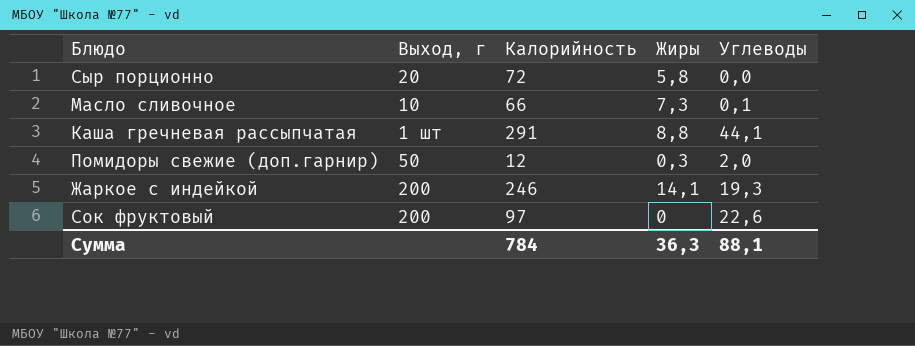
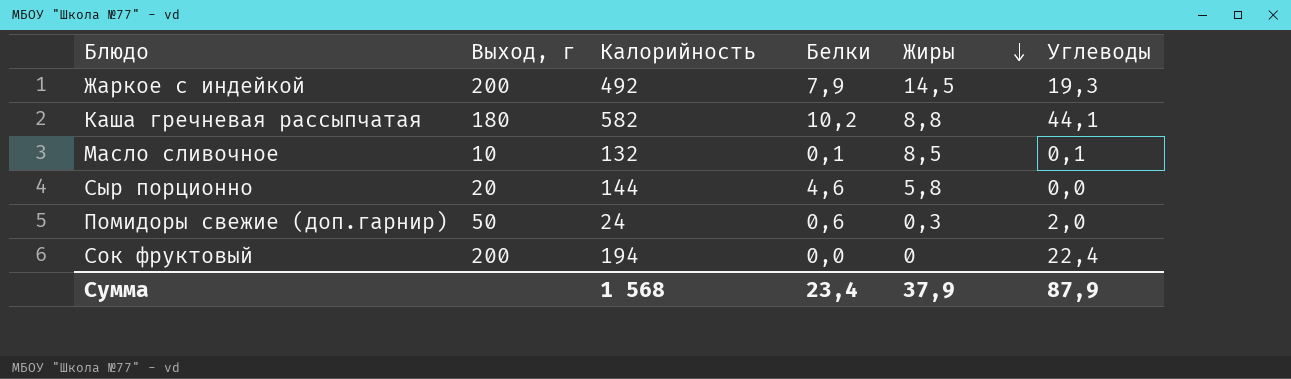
row order: none -> Жиры descending
column Белки | position: none -> 4
Жаркое с индейкой | Калорийность: 246 -> 492
Жаркое с индейкой | Жиры: 14,1 -> 14,5
Каша гречневая рассыпчатая | Выход, г: 1 шт -> 180
Каша гречневая рассыпчатая | Калорийность: 291 -> 582
Масло сливочное | Калорийность: 66 -> 132
Масло сливочное | Жиры: 7,3 -> 8,5
Сыр порционно | Калорийность: 72 -> 144
Помидоры свежие (доп.гарнир) | Калорийность: 12 -> 24
Сок фруктовый | Калорийность: 97 -> 194
Сок фруктовый | Углеводы: 22,6 -> 22,4
Сумма | Калорийность: 784 -> 1 568
Сумма | Жиры: 36,3 -> 37,9
Сумма | Углеводы: 88,1 -> 87,9

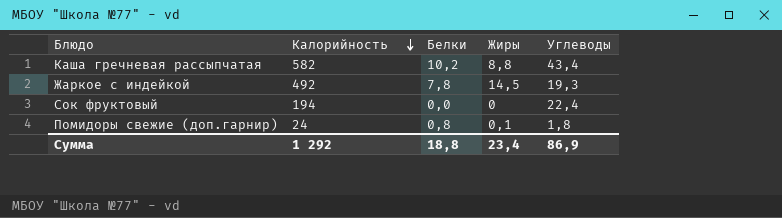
row order: Жиры descending -> Калорийность descending
column Выход, г | position: 2 -> none
row Масло сливочное: 10 | 132 | 0,1 | 8,5 | 0,1 -> none
row Сыр порционно: 20 | 144 | 4,6 | 5,8 | 0,0 -> none
Каша гречневая рассыпчатая | Углеводы: 44,1 -> 43,4
Жаркое с индейкой | Белки: 7,9 -> 7,8
Помидоры свежие (доп.гарнир) | Белки: 0,6 -> 0,8
Помидоры свежие (доп.гарнир) | Жиры: 0,3 -> 0,1
Помидоры свежие (доп.гарнир) | Углеводы: 2,0 -> 1,8
Сумма | Калорийность: 1 568 -> 1 292
Сумма | Белки: 23,4 -> 18,8
Сумма | Жиры: 37,9 -> 23,4
Сумма | Углеводы: 87,9 -> 86,9

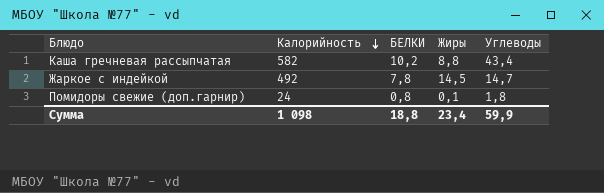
column name: Белки -> БЕЛКИ
row Сок фруктовый: 194 | 0,0 | 0 | 22,4 -> none
Жаркое с индейкой | Углеводы: 19,3 -> 14,7
Сумма | Калорийность: 1 292 -> 1 098
Сумма | Углеводы: 86,9 -> 59,9

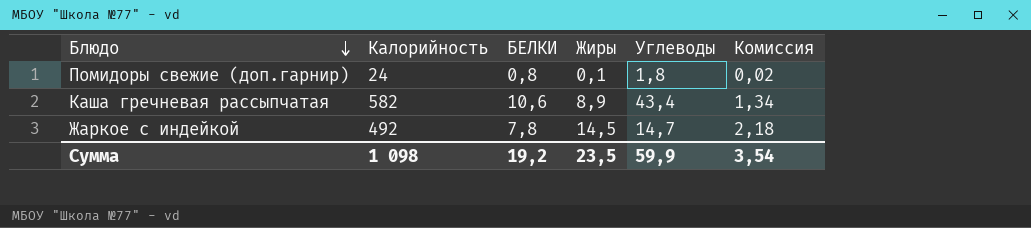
row order: Калорийность descending -> Блюдо descending
column Комиссия | formula: none -> [Жиры] * 0,15
Каша гречневая рассыпчатая | БЕЛКИ: 10,2 -> 10,6
Каша гречневая рассыпчатая | Жиры: 8,8 -> 8,9
Сумма | БЕЛКИ: 18,8 -> 19,2
Сумма | Жиры: 23,4 -> 23,5

